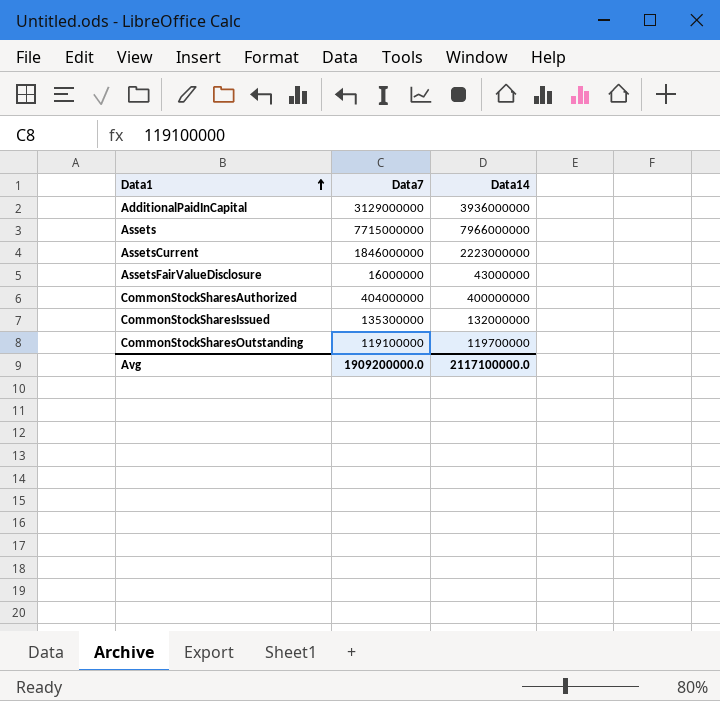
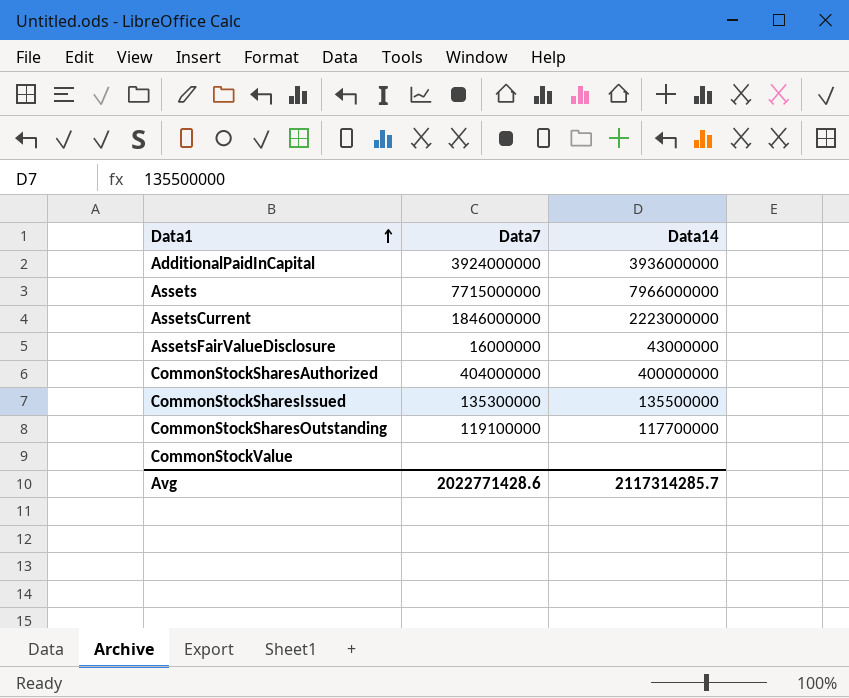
AdditionalPaidInCapital | Data7: 3129000000 -> 3924000000
CommonStockSharesIssued | Data14: 132000000 -> 135500000
CommonStockSharesOutstanding | Data14: 119700000 -> 117700000
row CommonStockValue: none -> none | none
Avg | Data7: 1909200000.0 -> 2022771428.6
Avg | Data14: 2117100000.0 -> 2117314285.7

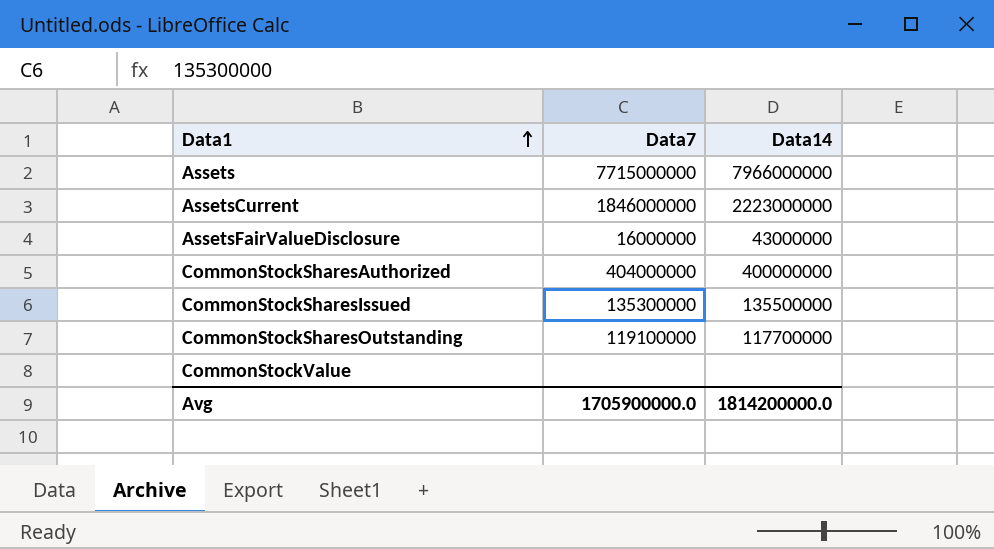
row AdditionalPaidInCapital: 3924000000 | 3936000000 -> none
Avg | Data7: 2022771428.6 -> 1705900000.0
Avg | Data14: 2117314285.7 -> 1814200000.0

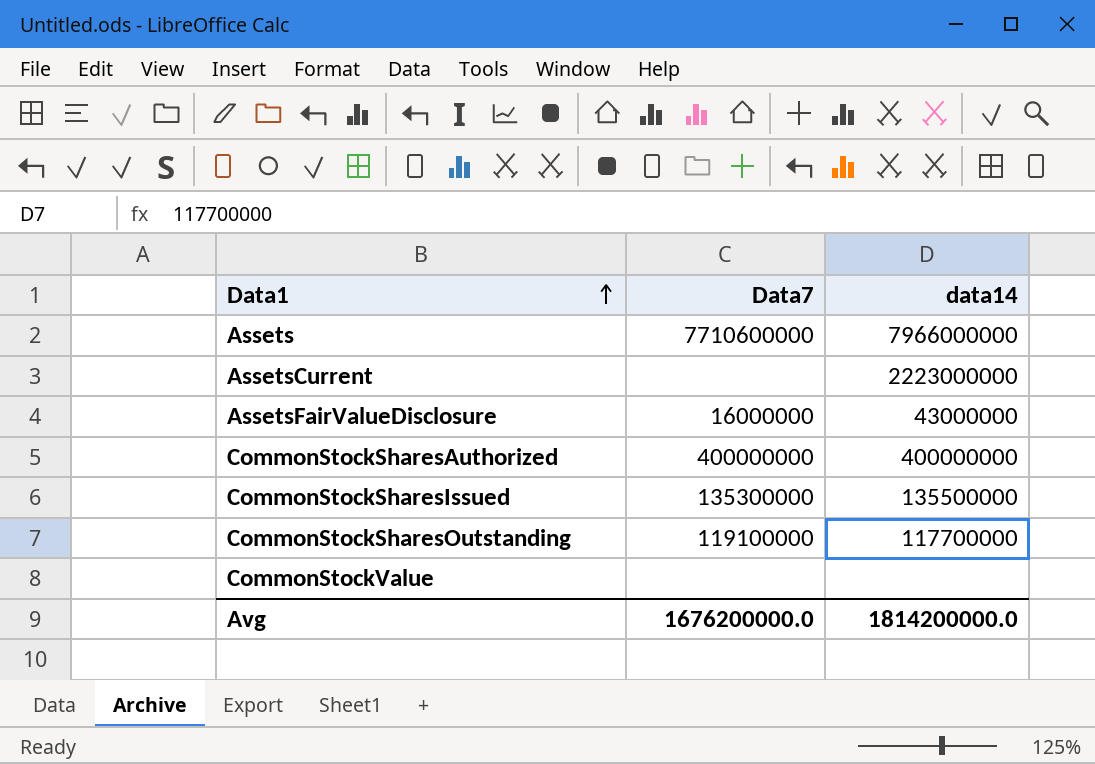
column name: Data14 -> data14
Assets | Data7: 7715000000 -> 7710600000
AssetsCurrent | Data7: 1846000000 -> none
CommonStockSharesAuthorized | Data7: 404000000 -> 400000000
Avg | Data7: 1705900000.0 -> 1676200000.0

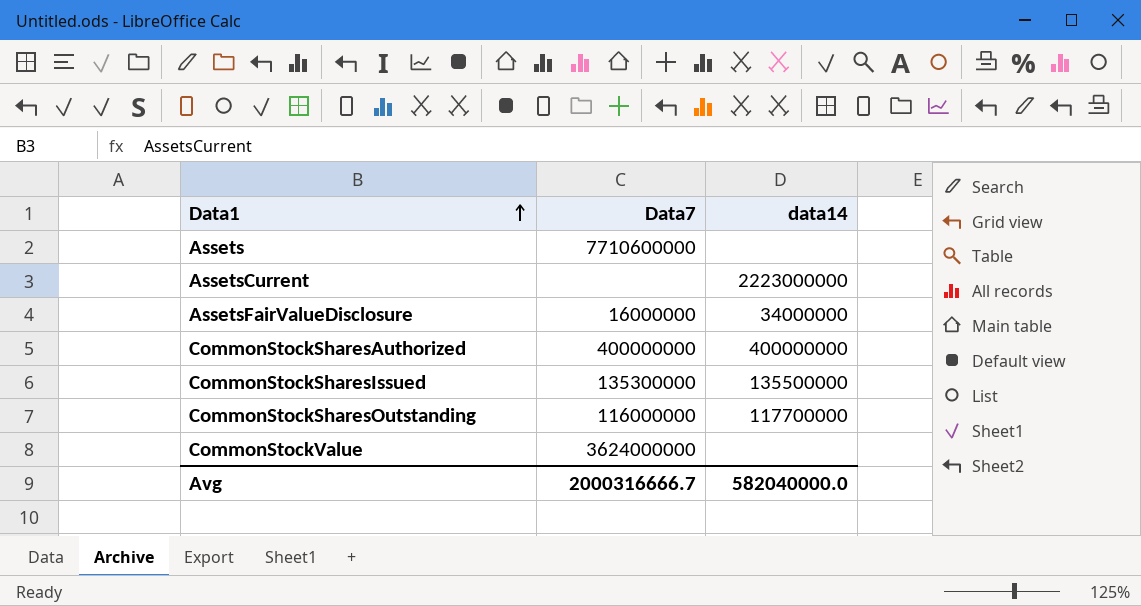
Assets | data14: 7966000000 -> none
AssetsFairValueDisclosure | data14: 43000000 -> 34000000
CommonStockSharesOutstanding | Data7: 119100000 -> 116000000
CommonStockValue | Data7: none -> 3624000000
Avg | Data7: 1676200000.0 -> 2000316666.7
Avg | data14: 1814200000.0 -> 582040000.0

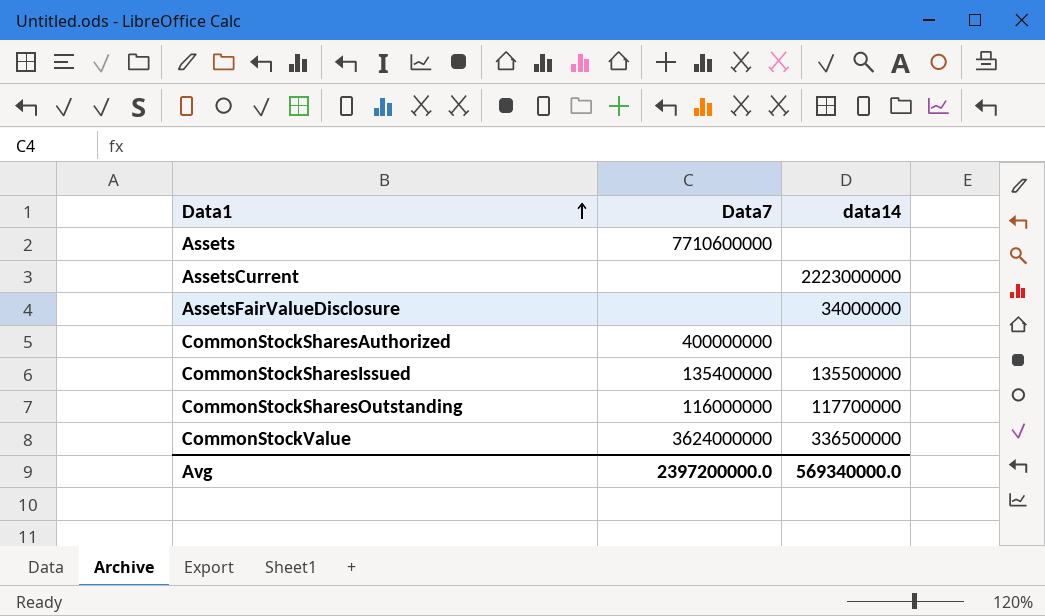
AssetsFairValueDisclosure | Data7: 16000000 -> none
CommonStockSharesAuthorized | data14: 400000000 -> none
CommonStockSharesIssued | Data7: 135300000 -> 135400000
CommonStockValue | data14: none -> 336500000
Avg | Data7: 2000316666.7 -> 2397200000.0
Avg | data14: 582040000.0 -> 569340000.0

